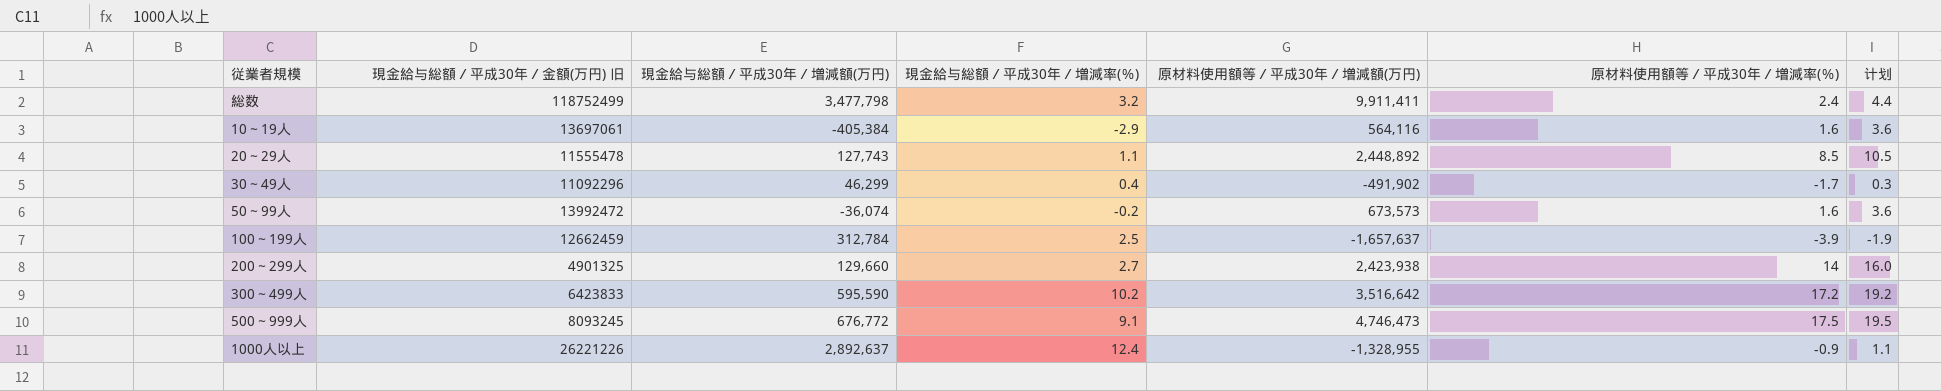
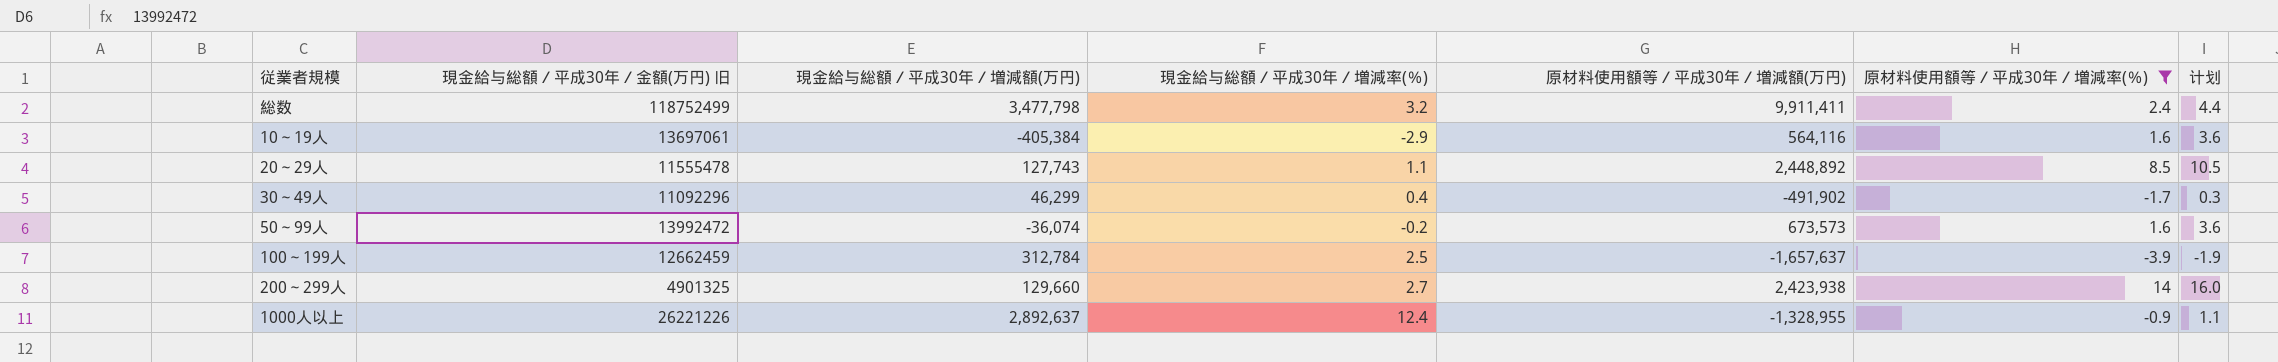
filter: none -> 原材料使用額等／平成30年／増減率(％) <= 14

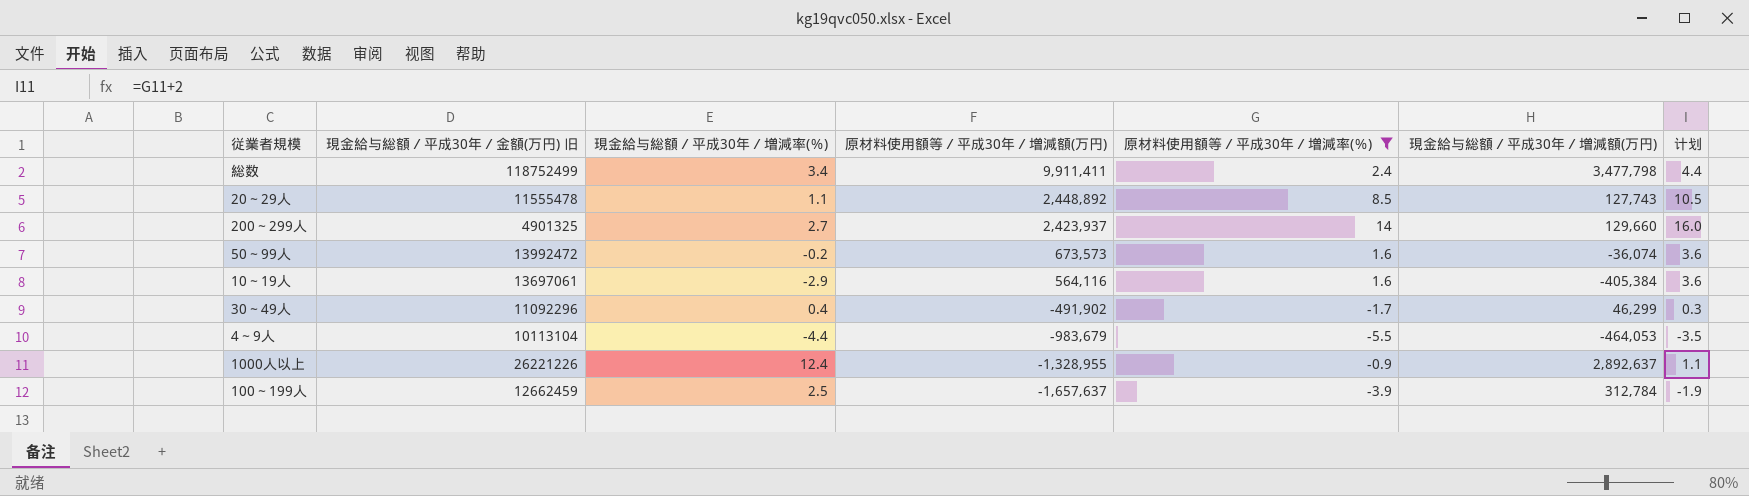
row order: none -> 原材料使用額等／平成30年／増減額(万円) descending
column 現金給与総額／平成30年／増減額(万円) | position: 3 -> 6
総数 | 現金給与総額／平成30年／増減率(％): 3.2 -> 3.4
200～299人 | 原材料使用額等／平成30年／増減額(万円): 2,423,938 -> 2,423,937
row 4～9人: none -> 10113104 | -4.4 | -983,679 | -5.5 | -464,053 | -3.5

